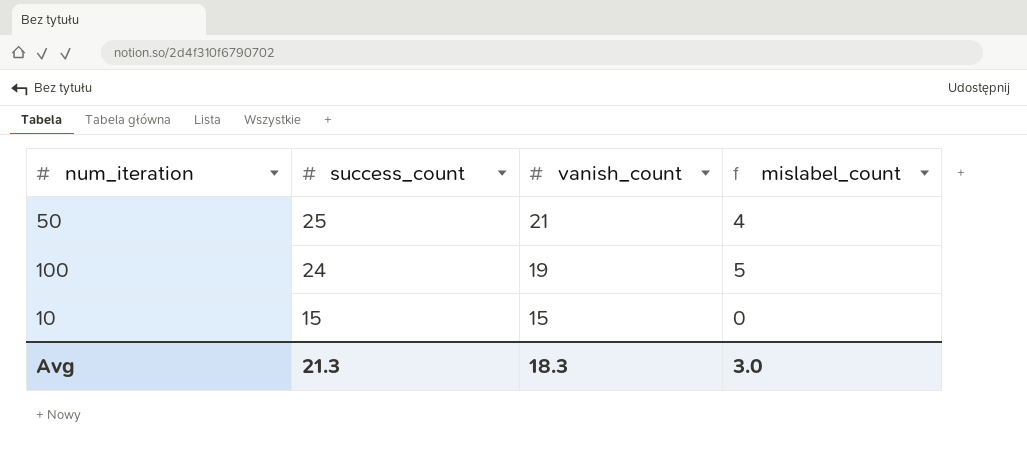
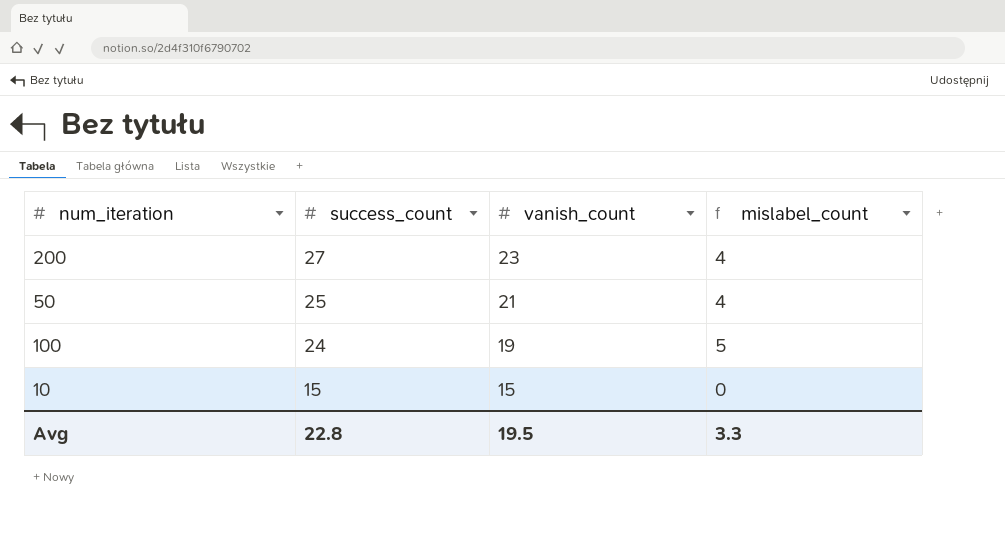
row 200: none -> 27 | 23 | 4
Avg | success_count: 21.3 -> 22.8
Avg | vanish_count: 18.3 -> 19.5
Avg | mislabel_count: 3.0 -> 3.3

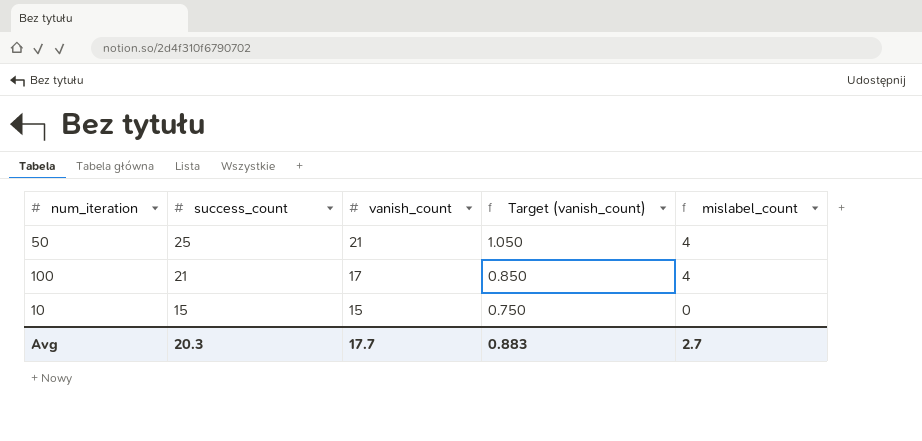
column Target (vanish_count) | formula: none -> [vanish_count] * 0.05
row 200: 27 | 23 | 4 -> none
100 | success_count: 24 -> 21
100 | vanish_count: 19 -> 17
100 | mislabel_count: 5 -> 4
Avg | success_count: 22.8 -> 20.3
Avg | vanish_count: 19.5 -> 17.7
Avg | mislabel_count: 3.3 -> 2.7

